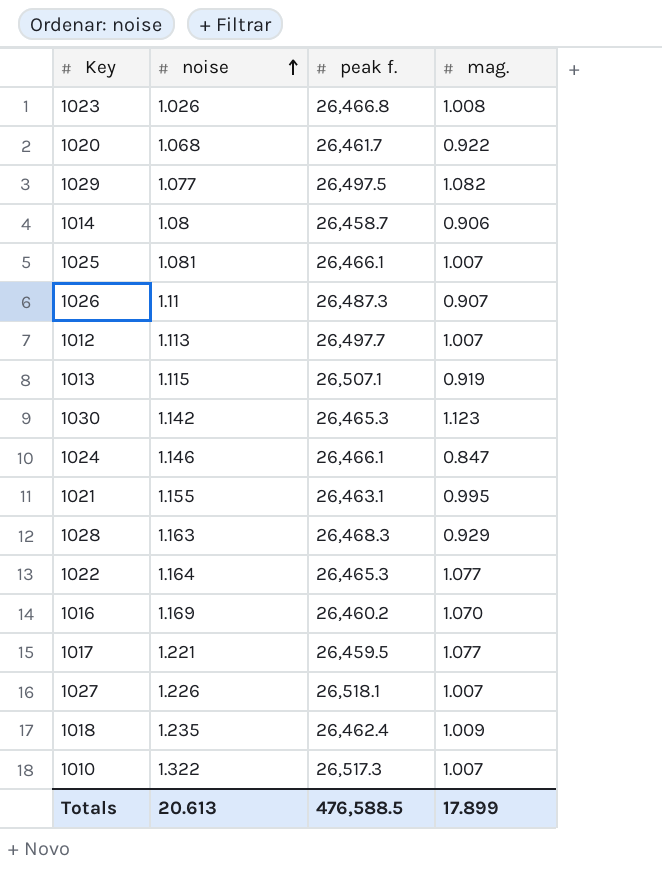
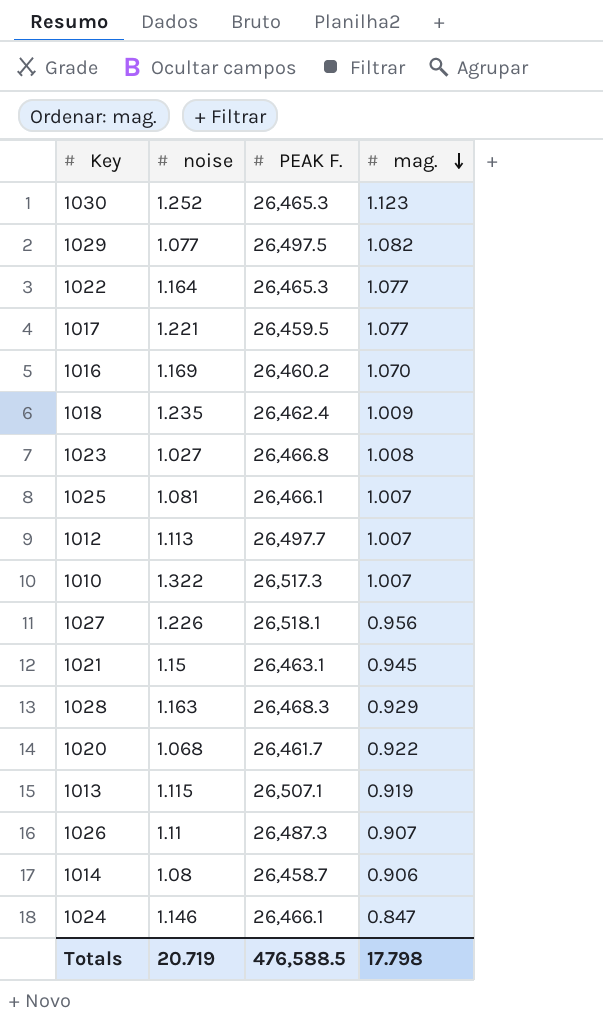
row order: noise ascending -> mag. descending
column name: peak f. -> PEAK F.
1030 | noise: 1.142 -> 1.252
1023 | noise: 1.026 -> 1.027
1027 | mag.: 1.007 -> 0.956
1021 | noise: 1.155 -> 1.15
1021 | mag.: 0.995 -> 0.945
Totals | noise: 20.613 -> 20.719
Totals | mag.: 17.899 -> 17.798

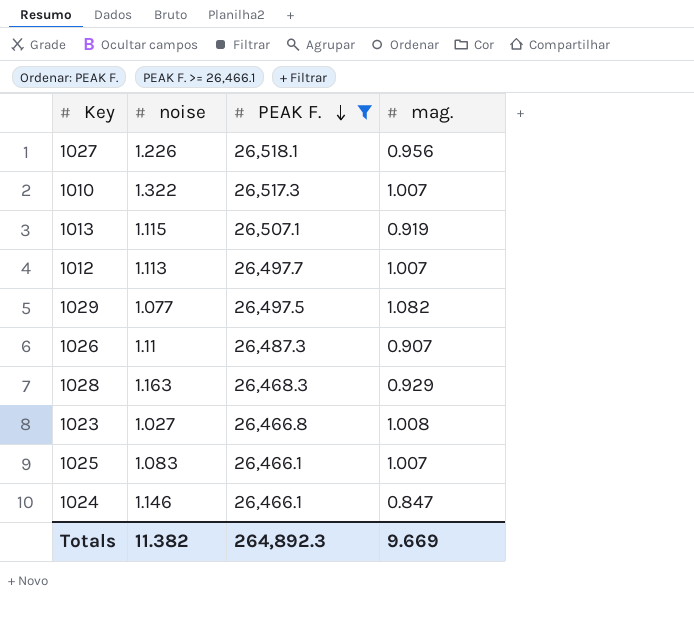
filter: none -> PEAK F. >= 26,466.1
row order: mag. descending -> PEAK F. descending
1025 | noise: 1.081 -> 1.083
Totals | noise: 20.719 -> 11.382
Totals | PEAK F.: 476,588.5 -> 264,892.3
Totals | mag.: 17.798 -> 9.669

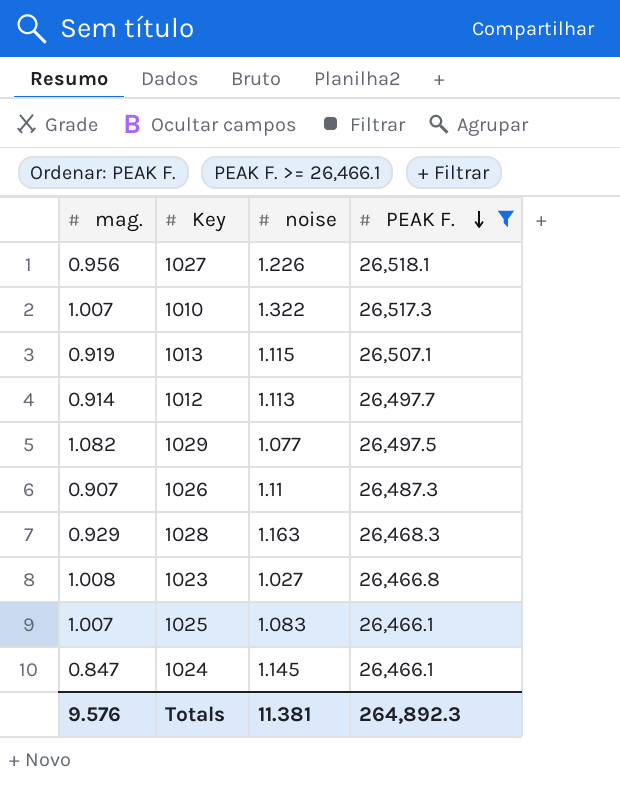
column mag. | position: 4 -> 1
1012 | mag.: 1.007 -> 0.914
1024 | noise: 1.146 -> 1.145
Totals | mag.: 9.669 -> 9.576
Totals | noise: 11.382 -> 11.381

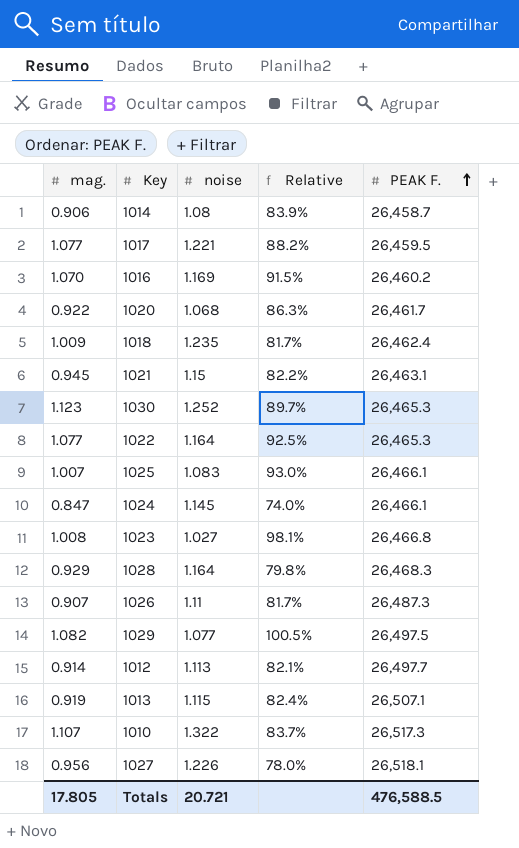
filter: PEAK F. >= 26,466.1 -> none
row order: PEAK F. descending -> PEAK F. ascending
column Relative | formula: none -> [mag.] / [noise]
1028 | noise: 1.163 -> 1.164
1010 | mag.: 1.007 -> 1.107
Totals | mag.: 9.576 -> 17.805
Totals | noise: 11.381 -> 20.721
Totals | PEAK F.: 264,892.3 -> 476,588.5

